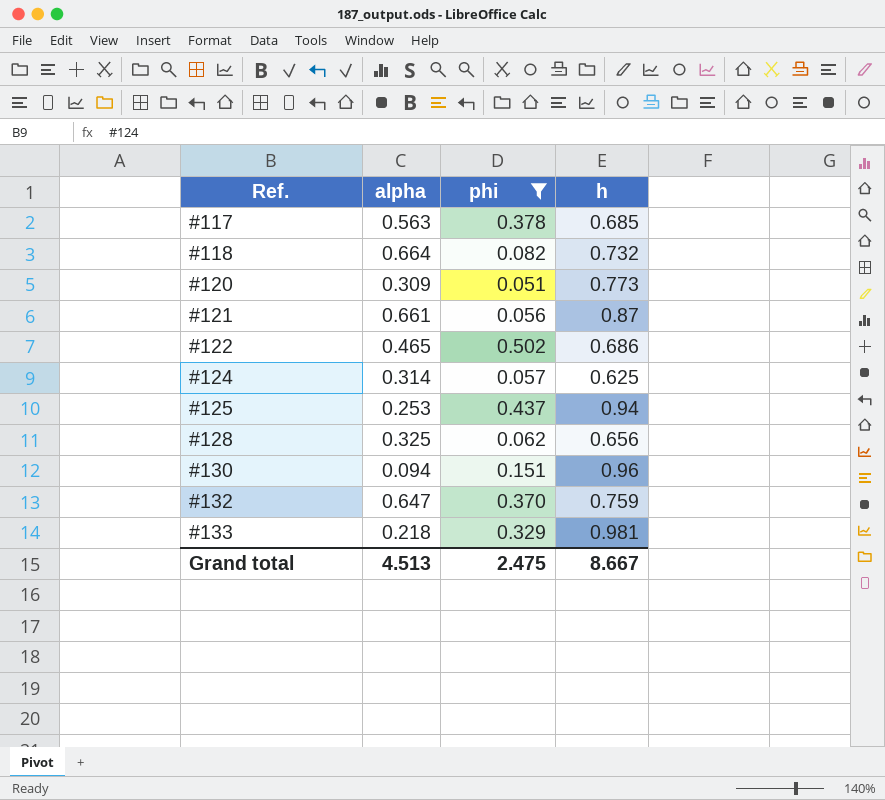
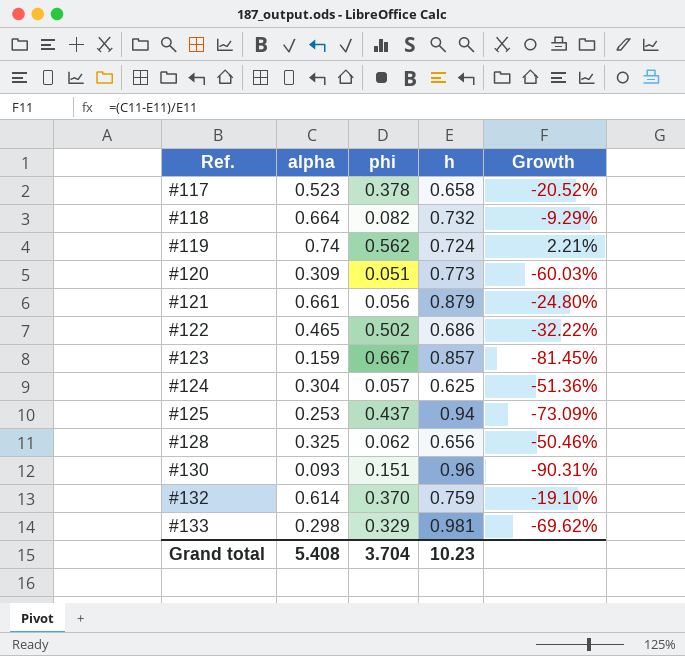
filter: phi <= 0.502 -> none
column Growth | formula: none -> ([alpha] - [h]) / [h]
#117 | alpha: 0.563 -> 0.523
#117 | h: 0.685 -> 0.658
#121 | h: 0.87 -> 0.879
#124 | alpha: 0.314 -> 0.304
#130 | alpha: 0.094 -> 0.093
#132 | alpha: 0.647 -> 0.614
#133 | alpha: 0.218 -> 0.298
Grand total | alpha: 4.513 -> 5.408
Grand total | phi: 2.475 -> 3.704
Grand total | h: 8.667 -> 10.23

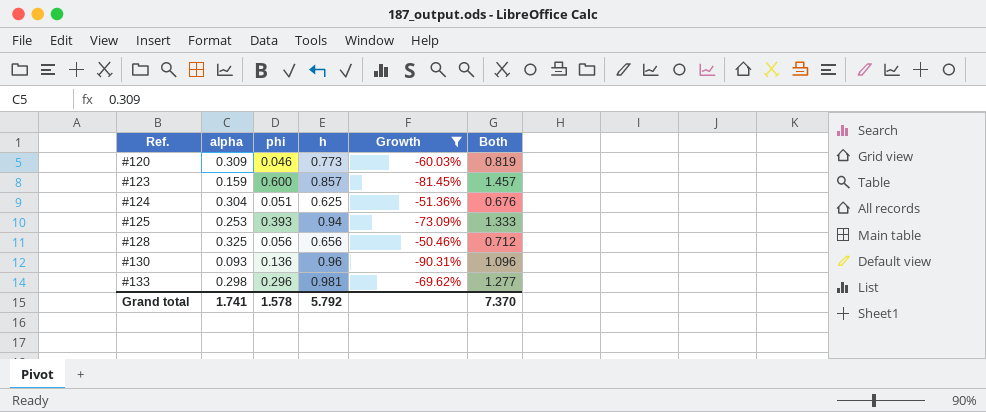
filter: none -> Growth <= -50.46%
column Both | formula: none -> [phi] + [h]
#120 | phi: 0.051 -> 0.046
#123 | phi: 0.667 -> 0.600
#124 | phi: 0.057 -> 0.051
#125 | phi: 0.437 -> 0.393
#128 | phi: 0.062 -> 0.056
#130 | phi: 0.151 -> 0.136
#133 | phi: 0.329 -> 0.296
Grand total | alpha: 5.408 -> 1.741
Grand total | phi: 3.704 -> 1.578
Grand total | h: 10.23 -> 5.792

